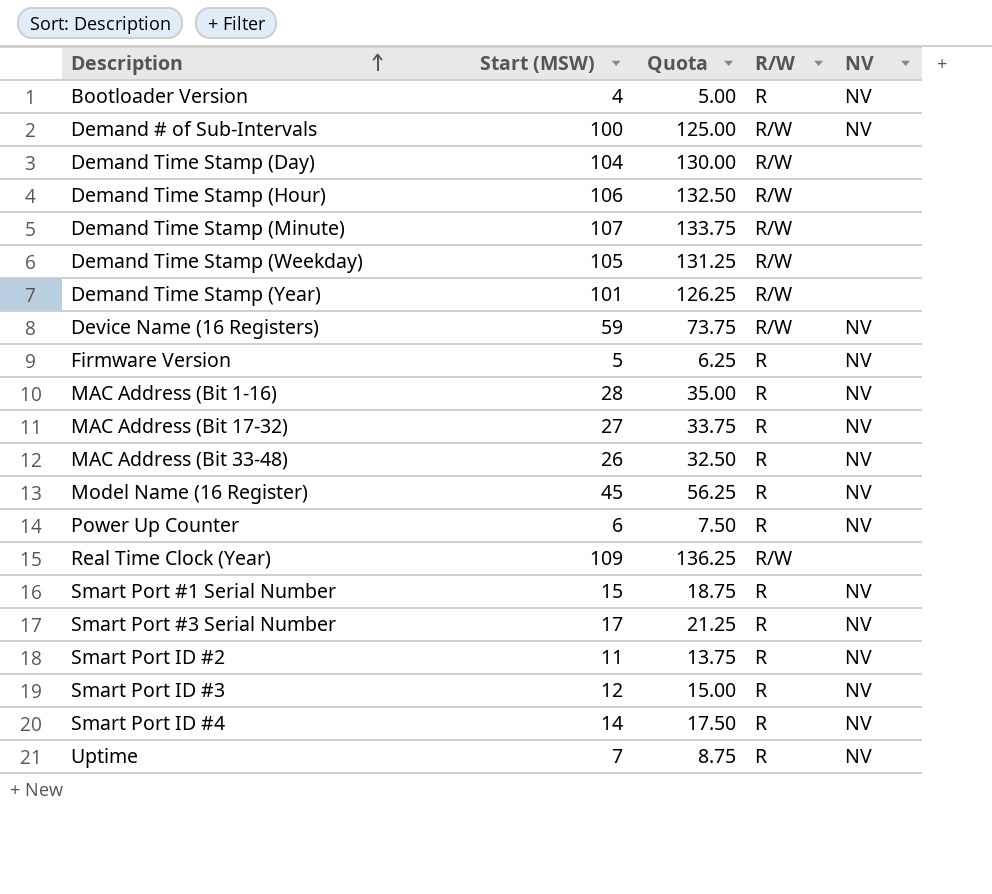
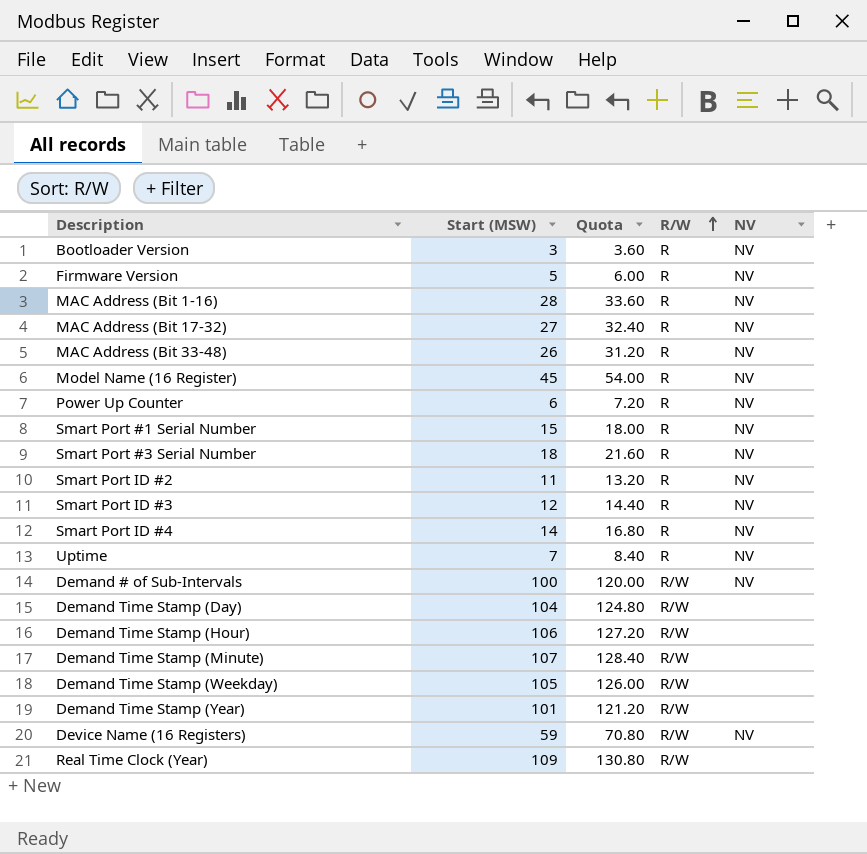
row order: Description ascending -> R/W ascending
column Quota | formula: [Start (MSW)] * 1.25 -> [Start (MSW)] * 1.2
Bootloader Version | Start (MSW): 4 -> 3
Smart Port #3 Serial Number | Start (MSW): 17 -> 18

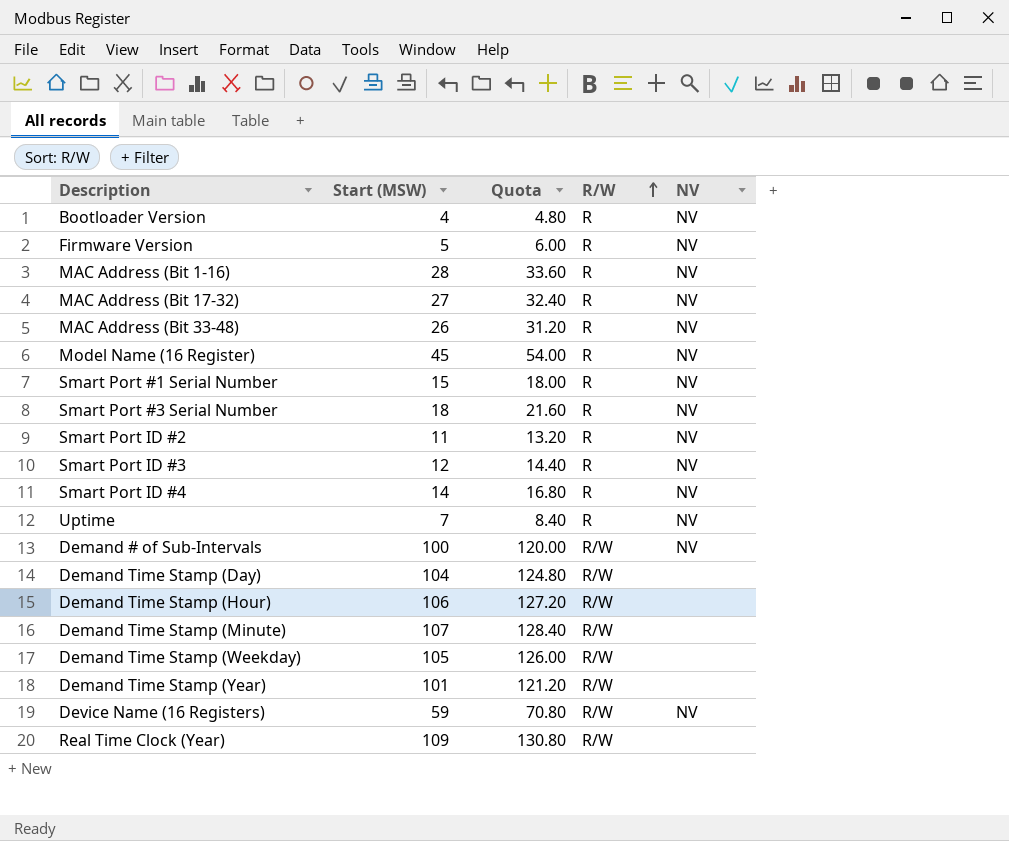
row Power Up Counter: 6 | 7.20 | R | NV -> none
Bootloader Version | Start (MSW): 3 -> 4
Bootloader Version | Quota: 3.60 -> 4.80

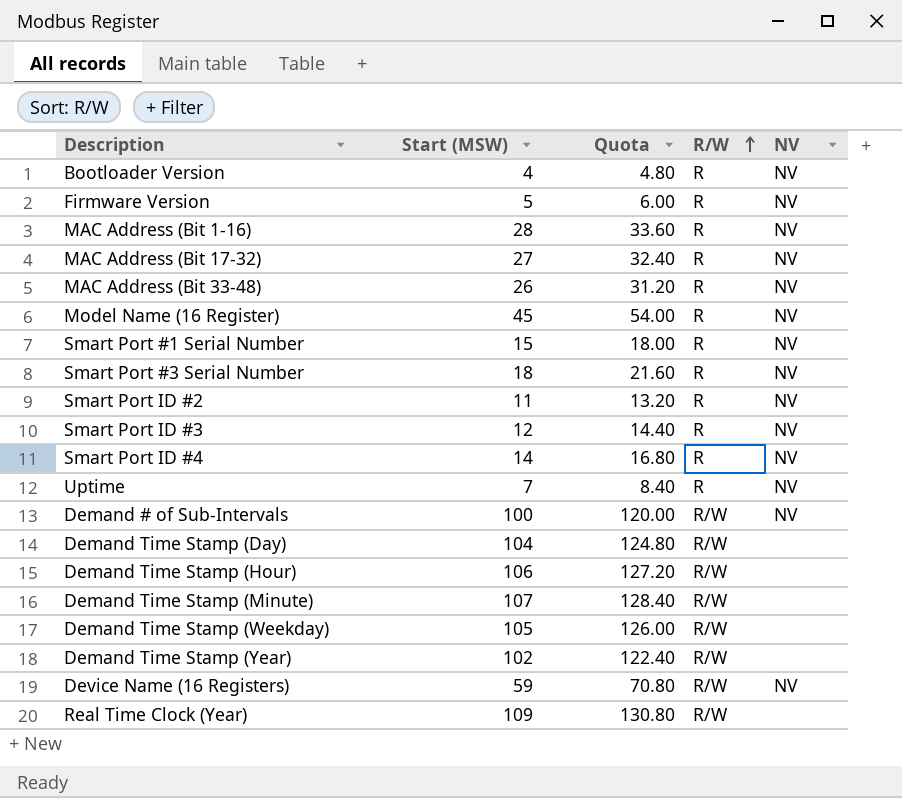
Demand Time Stamp (Year) | Start (MSW): 101 -> 102
Demand Time Stamp (Year) | Quota: 121.20 -> 122.40

